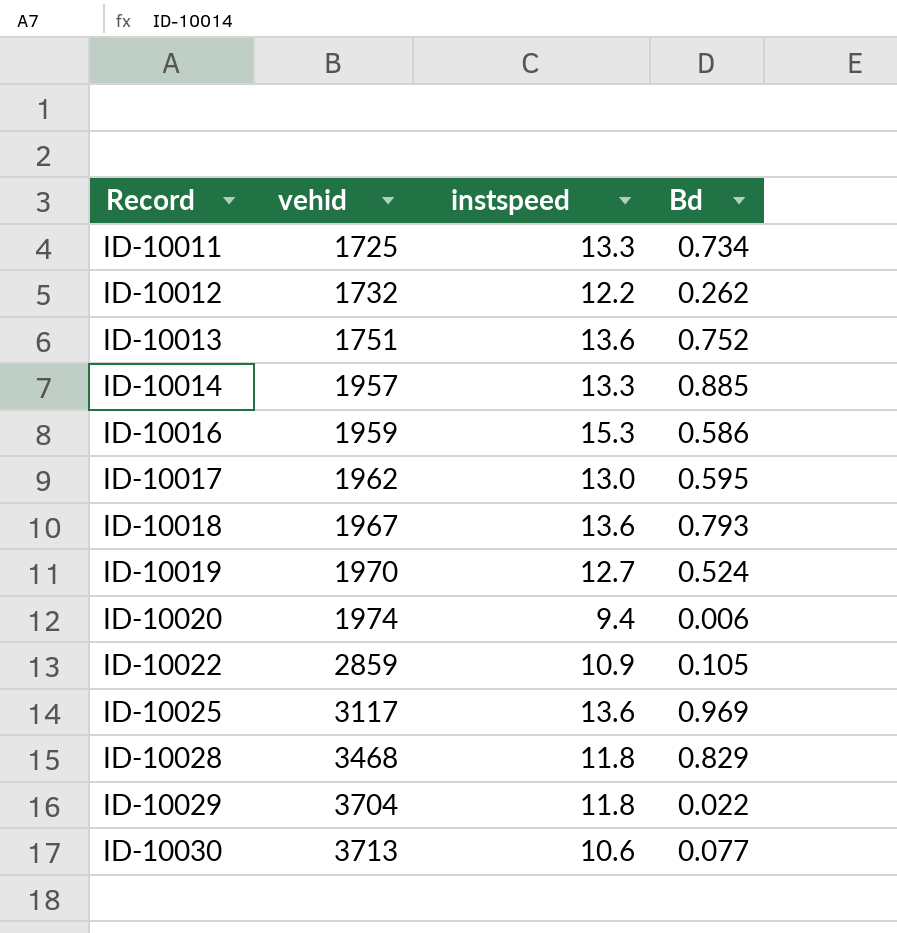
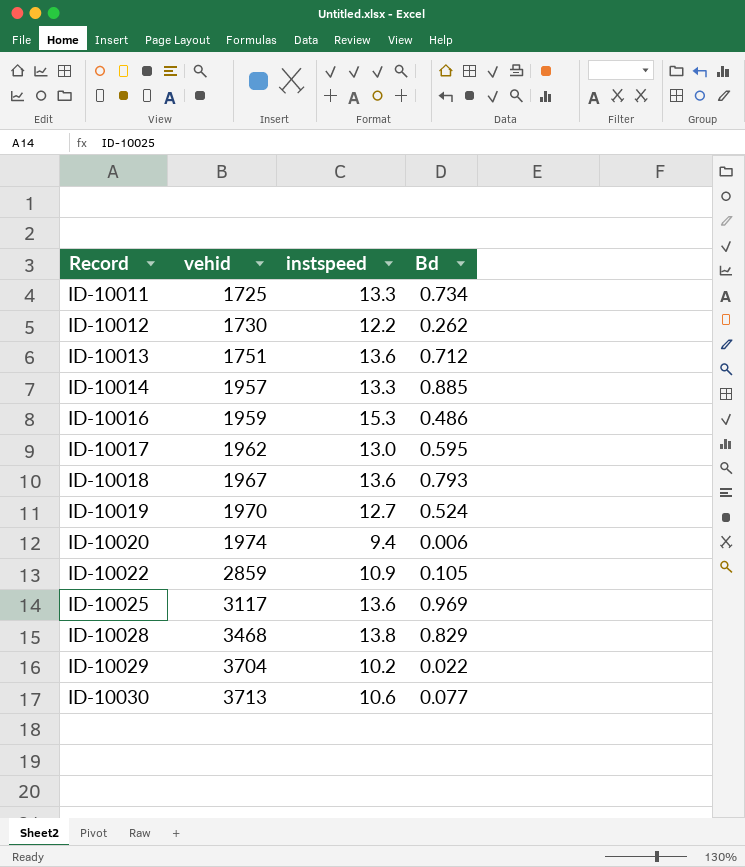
ID-10012 | vehid: 1732 -> 1730
ID-10013 | Bd: 0.752 -> 0.712
ID-10016 | Bd: 0.586 -> 0.486
ID-10028 | instspeed: 11.8 -> 13.8
ID-10029 | instspeed: 11.8 -> 10.2

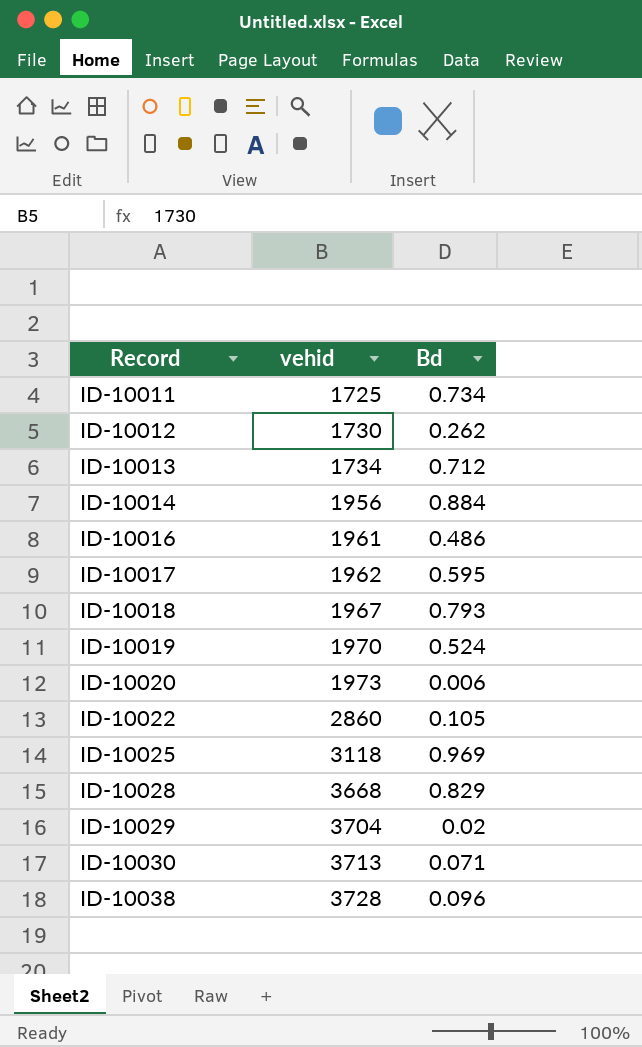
column instspeed | position: 3 -> none
ID-10013 | vehid: 1751 -> 1734
ID-10014 | vehid: 1957 -> 1956
ID-10014 | Bd: 0.885 -> 0.884
ID-10016 | vehid: 1959 -> 1961
ID-10020 | vehid: 1974 -> 1973
ID-10022 | vehid: 2859 -> 2860
ID-10025 | vehid: 3117 -> 3118
ID-10028 | vehid: 3468 -> 3668
ID-10029 | Bd: 0.022 -> 0.02
ID-10030 | Bd: 0.077 -> 0.071
row ID-10038: none -> 3728 | 0.096

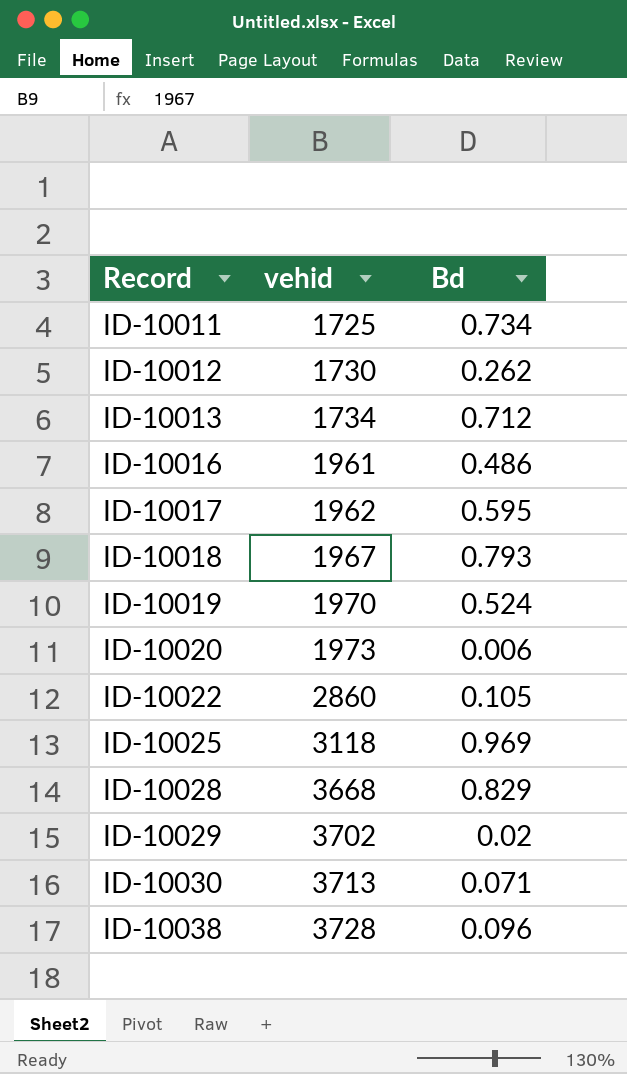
row ID-10014: 1956 | 0.884 -> none
ID-10029 | vehid: 3704 -> 3702

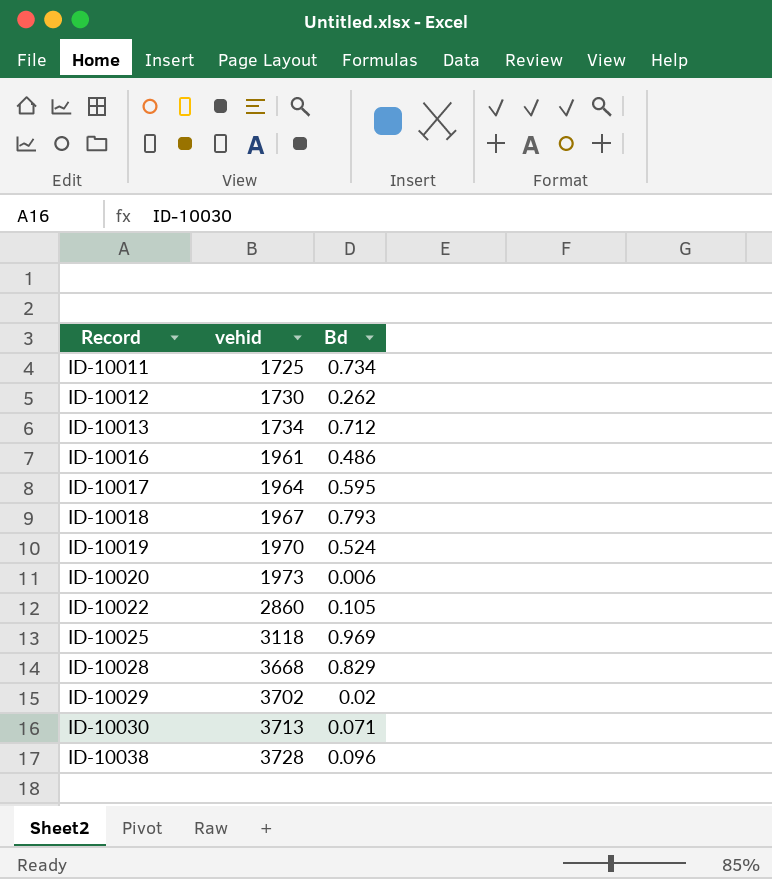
ID-10017 | vehid: 1962 -> 1964

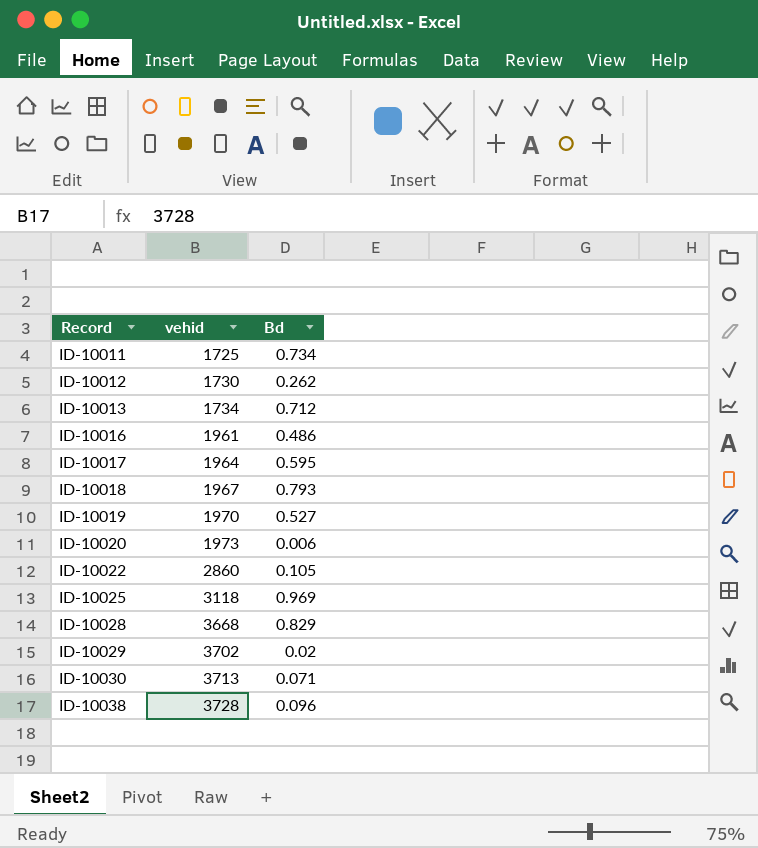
ID-10019 | Bd: 0.524 -> 0.527

